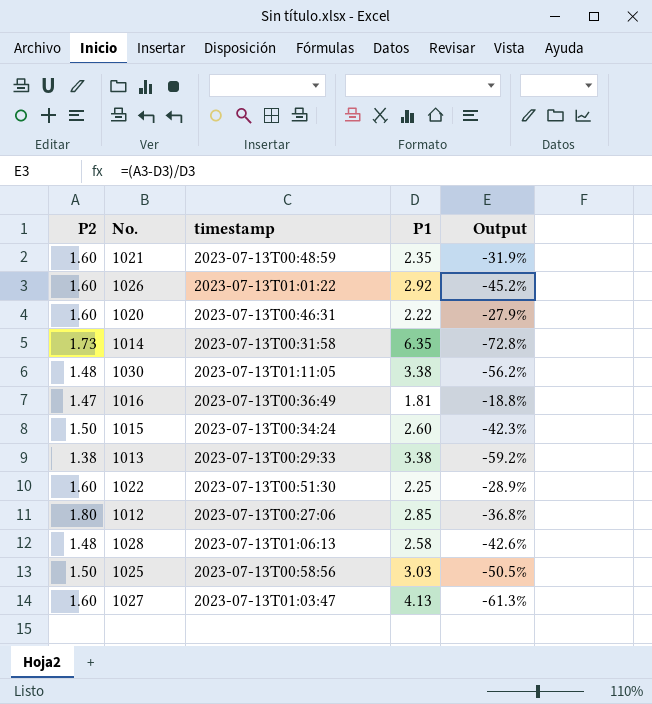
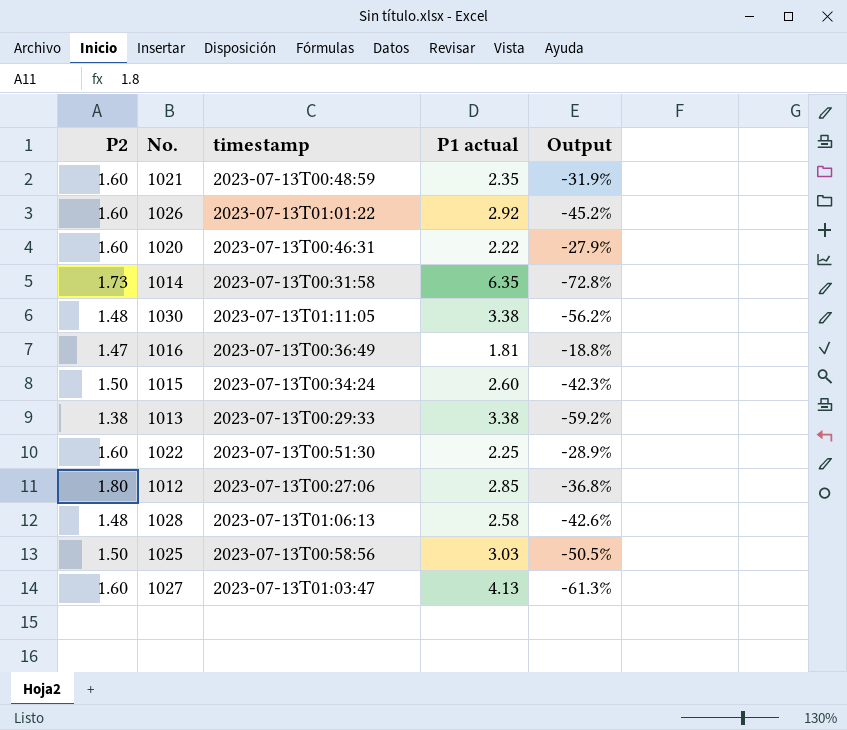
column name: P1 -> P1 actual

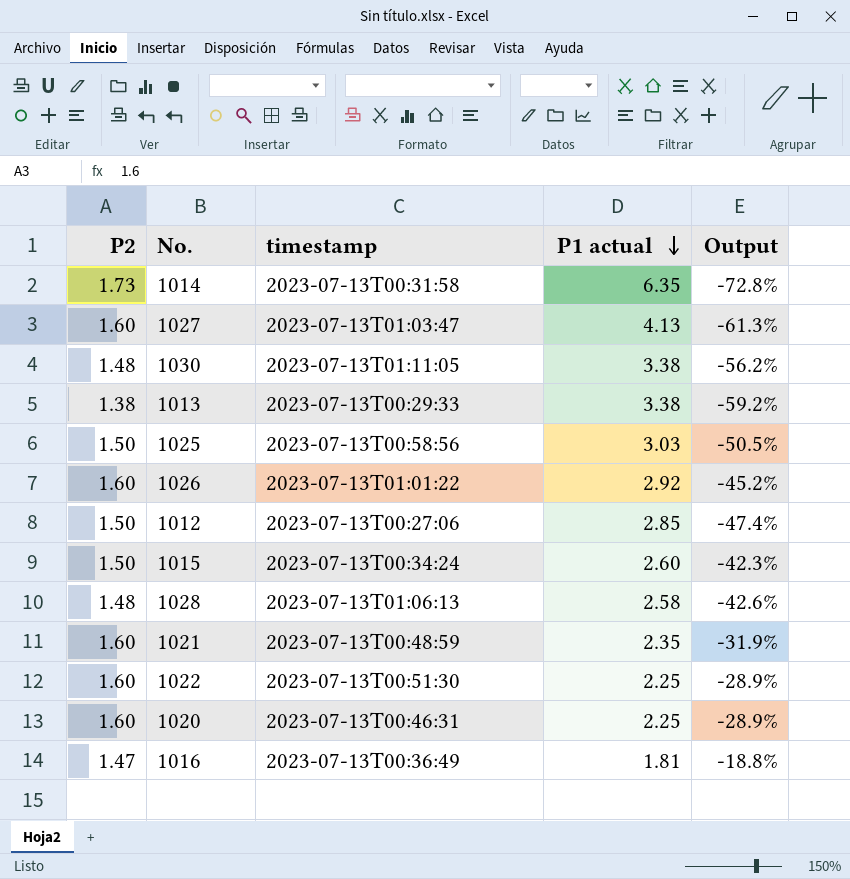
row order: none -> P1 actual descending
1012 | P2: 1.80 -> 1.50
1012 | Output: -36.8% -> -47.4%
1020 | P1 actual: 2.22 -> 2.25
1020 | Output: -27.9% -> -28.9%

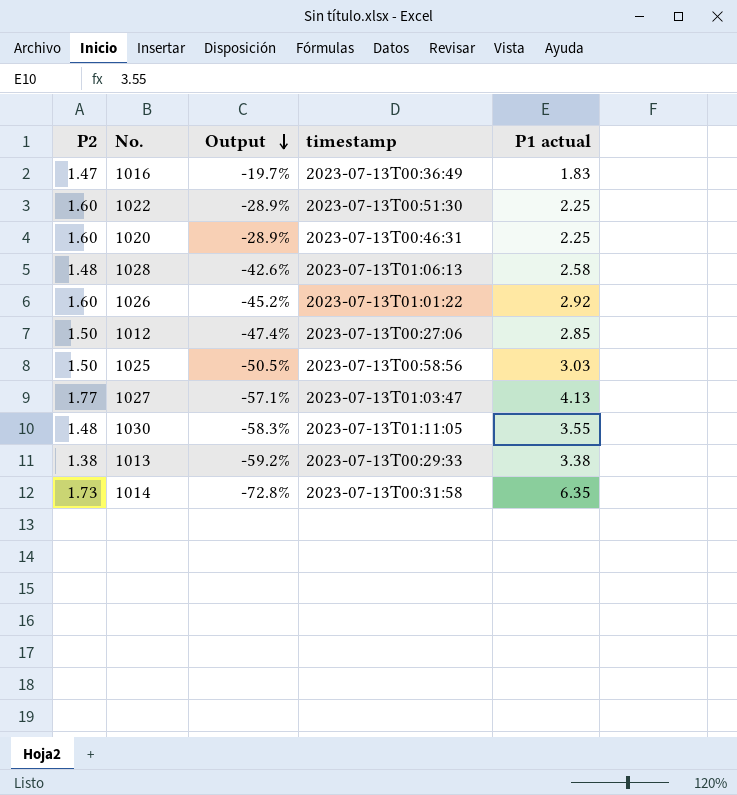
row order: P1 actual descending -> Output descending
column Output | position: 5 -> 3
row 1015: 1.50 | 2023-07-13T00:34:24 | 2.60 | -42.3% -> none
row 1021: 1.60 | 2023-07-13T00:48:59 | 2.35 | -31.9% -> none
1016 | Output: -18.8% -> -19.7%
1016 | P1 actual: 1.81 -> 1.83
1027 | P2: 1.60 -> 1.77
1027 | Output: -61.3% -> -57.1%
1030 | Output: -56.2% -> -58.3%
1030 | P1 actual: 3.38 -> 3.55

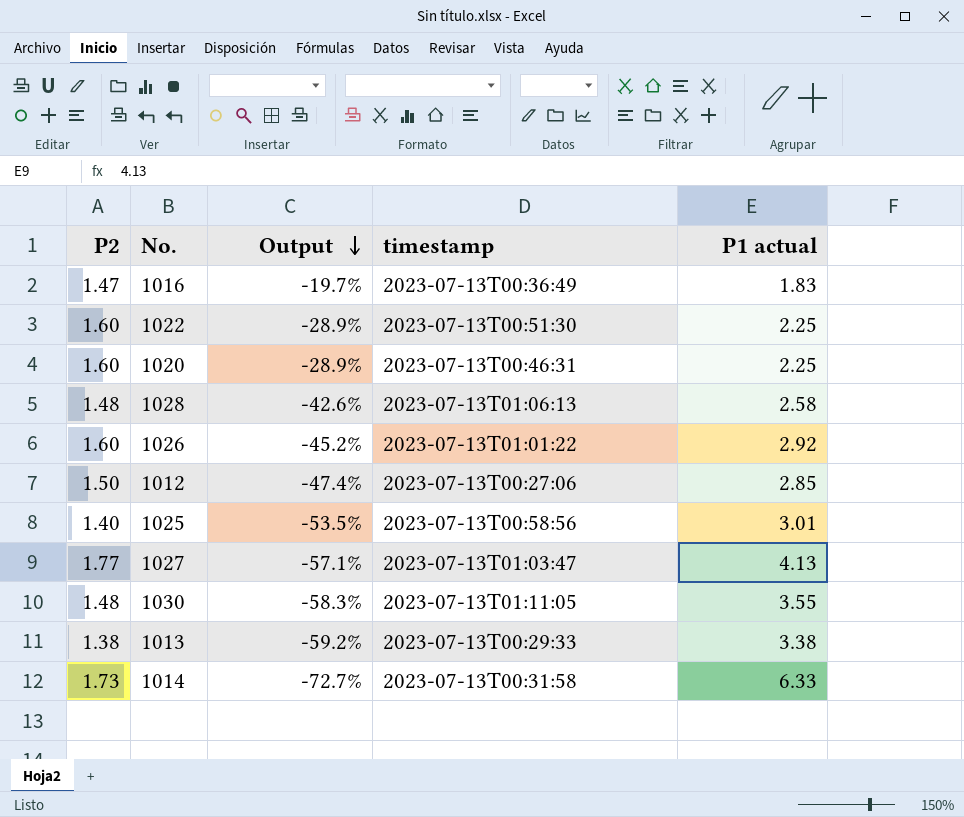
1025 | P2: 1.50 -> 1.40
1025 | Output: -50.5% -> -53.5%
1025 | P1 actual: 3.03 -> 3.01
1014 | Output: -72.8% -> -72.7%
1014 | P1 actual: 6.35 -> 6.33

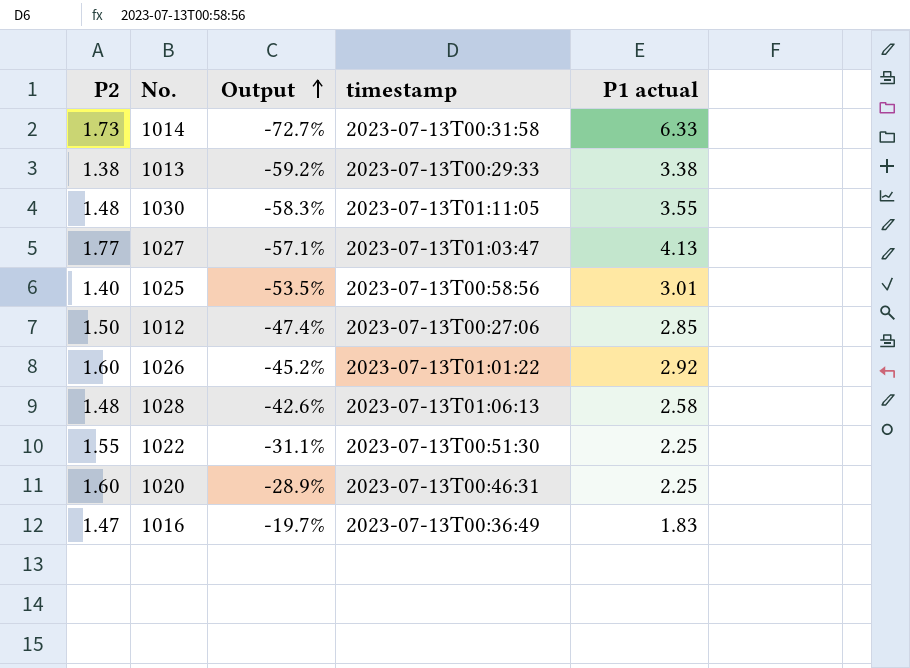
row order: Output descending -> Output ascending
1022 | P2: 1.60 -> 1.55
1022 | Output: -28.9% -> -31.1%

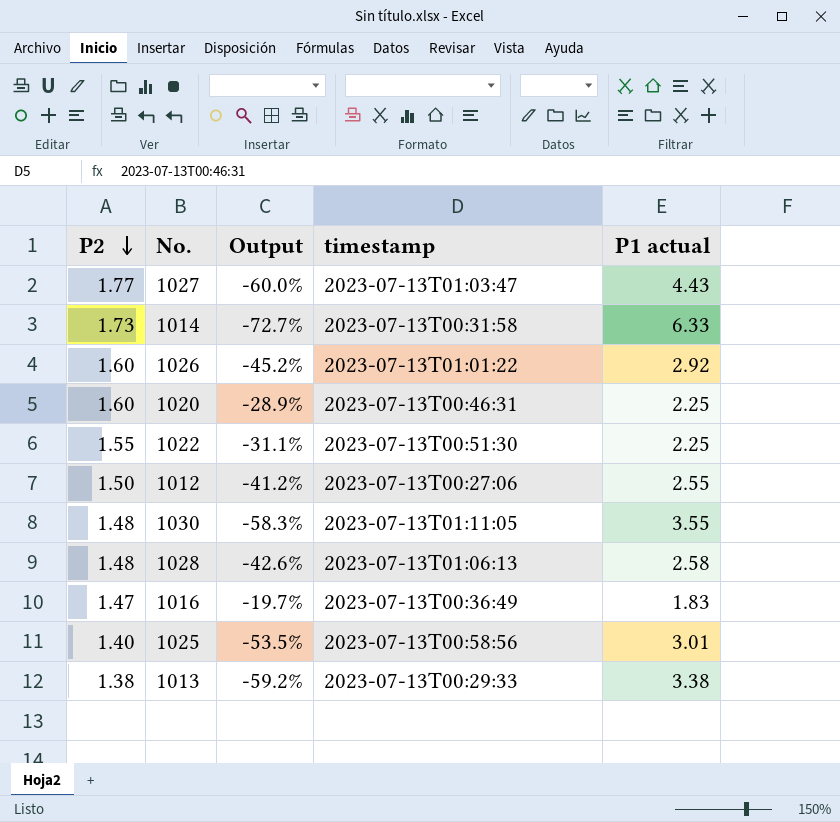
row order: Output ascending -> P2 descending
1027 | Output: -57.1% -> -60.0%
1027 | P1 actual: 4.13 -> 4.43
1012 | Output: -47.4% -> -41.2%
1012 | P1 actual: 2.85 -> 2.55

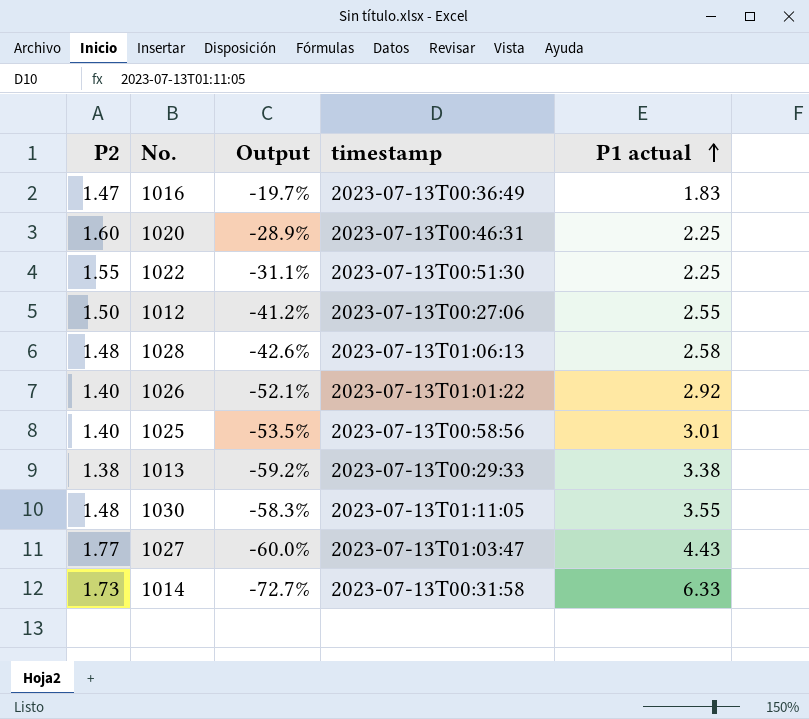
row order: P2 descending -> P1 actual ascending
1026 | P2: 1.60 -> 1.40
1026 | Output: -45.2% -> -52.1%

